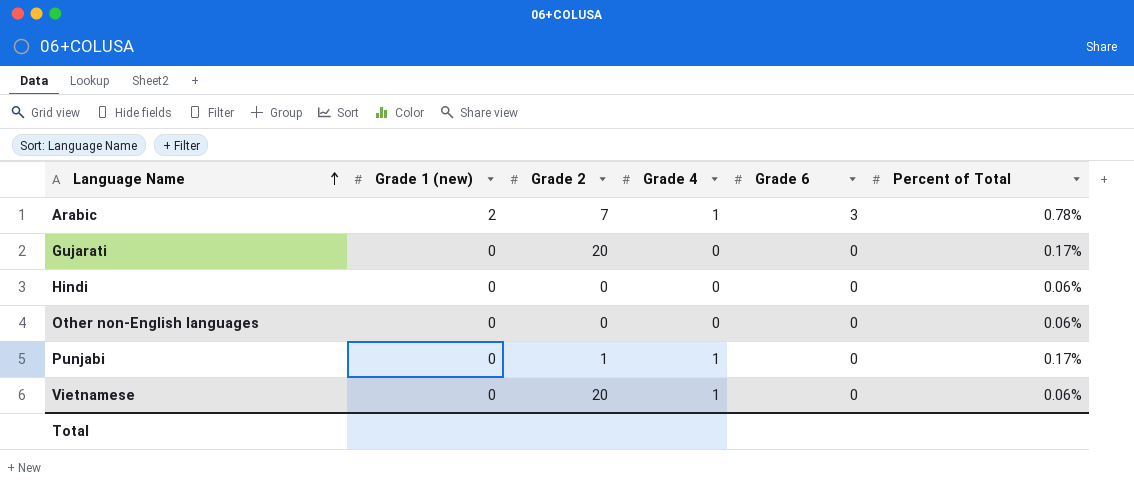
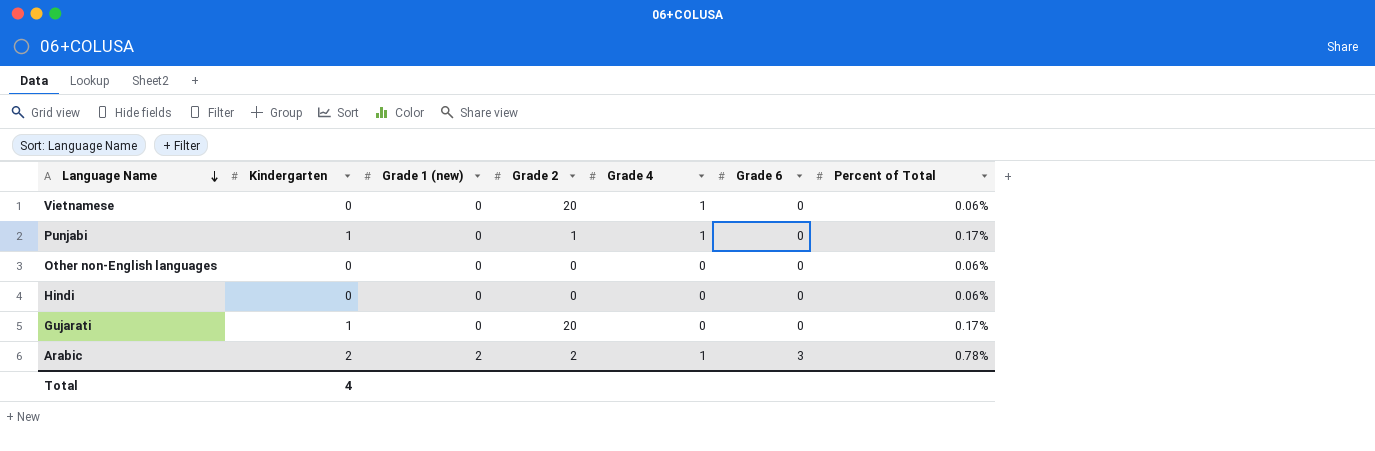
row order: Language Name ascending -> Language Name descending
column Kindergarten | position: none -> 2
Arabic | Grade 2: 7 -> 2

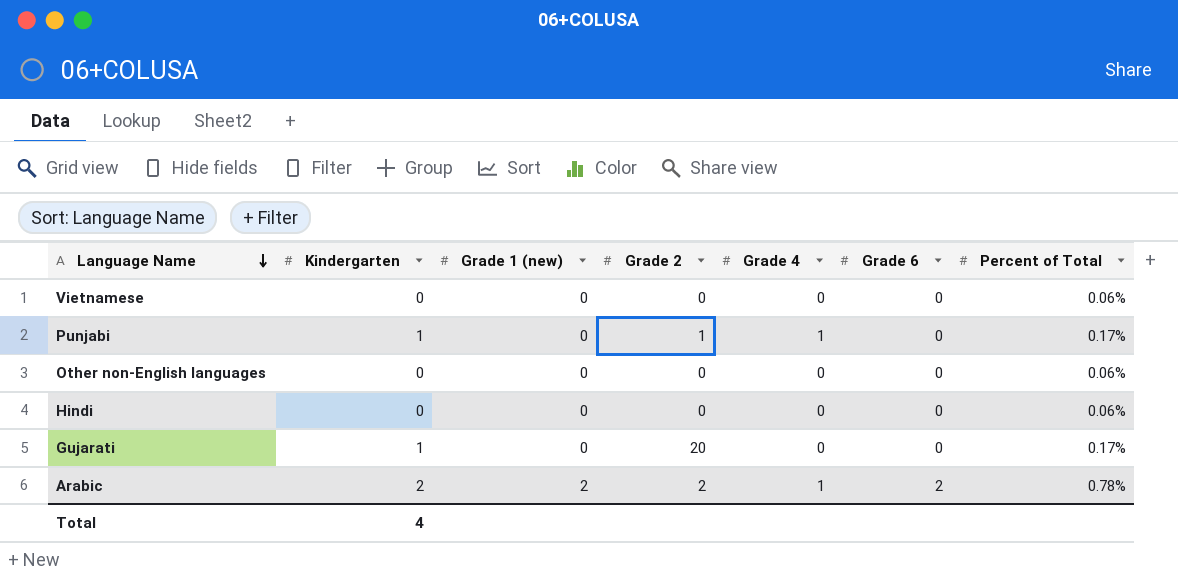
Vietnamese | Grade 2: 20 -> 0
Vietnamese | Grade 4: 1 -> 0
Arabic | Grade 6: 3 -> 2

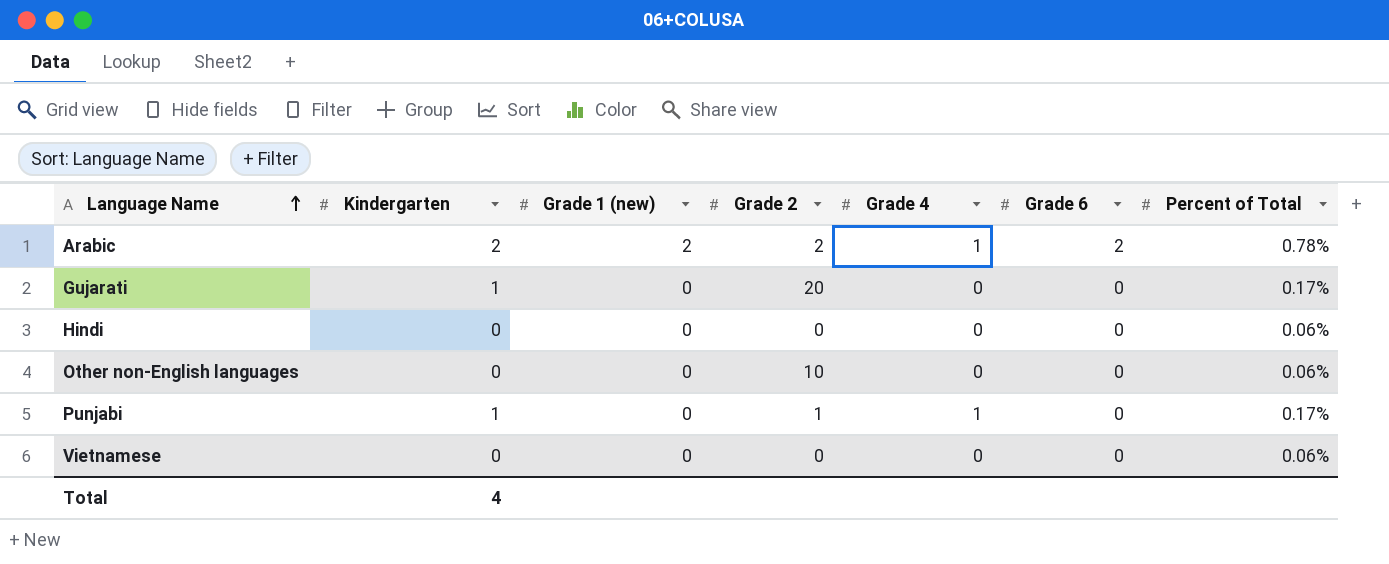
row order: Language Name descending -> Language Name ascending
Other non-English languages | Grade 2: 0 -> 10

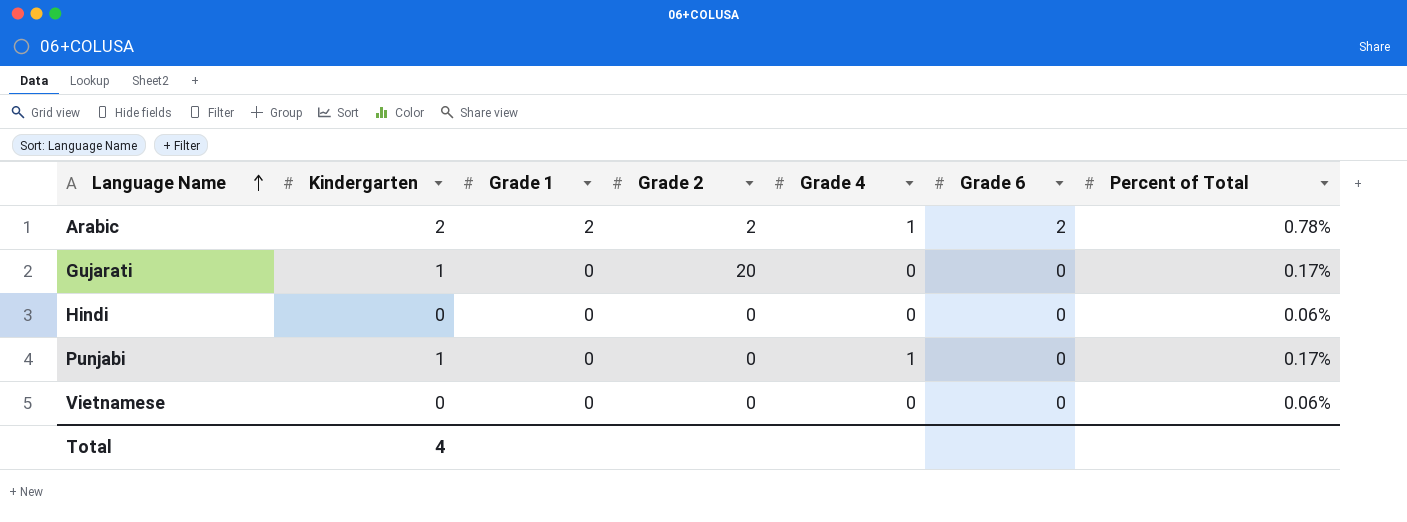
column name: Grade 1 (new) -> Grade 1
row Other non-English languages: 0 | 0 | 10 | 0 | 0 | 0.06% -> none
Punjabi | Grade 2: 1 -> 0

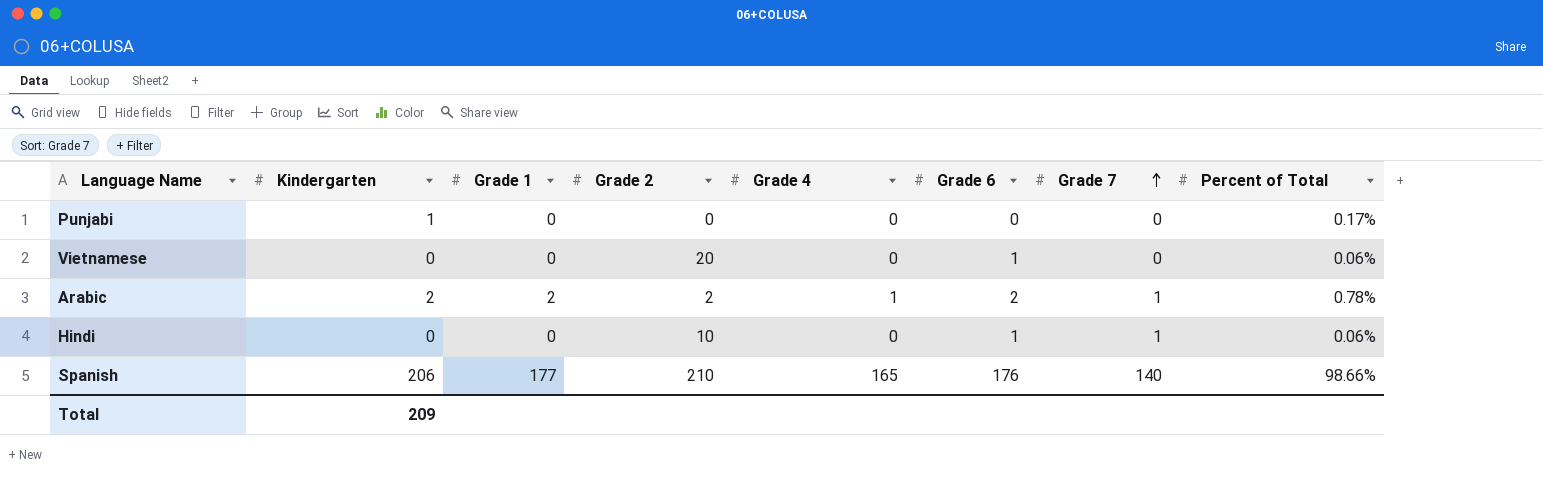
row order: Language Name ascending -> Grade 7 ascending
column Grade 7 | position: none -> 7
row Gujarati: 1 | 0 | 20 | 0 | 0 | 0.17% -> none
Punjabi | Grade 4: 1 -> 0
Vietnamese | Grade 2: 0 -> 20
Vietnamese | Grade 6: 0 -> 1
Hindi | Grade 2: 0 -> 10
Hindi | Grade 6: 0 -> 1
row Spanish: none -> 206 | 177 | 210 | 165 | 176 | 140 | 98.66%
Total | Kindergarten: 4 -> 209

